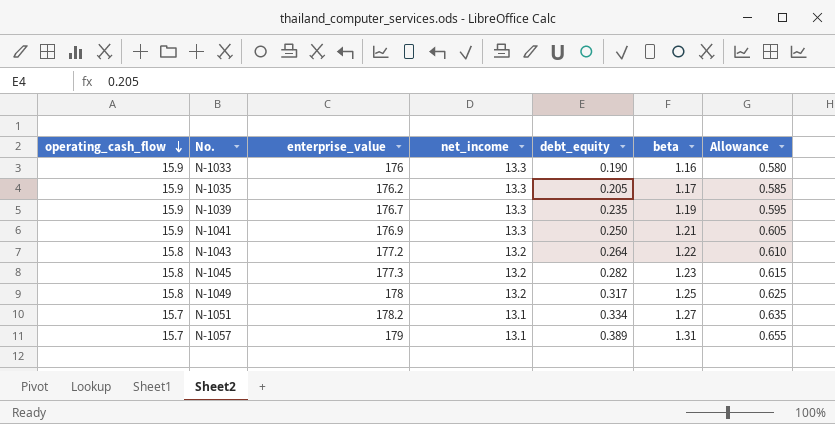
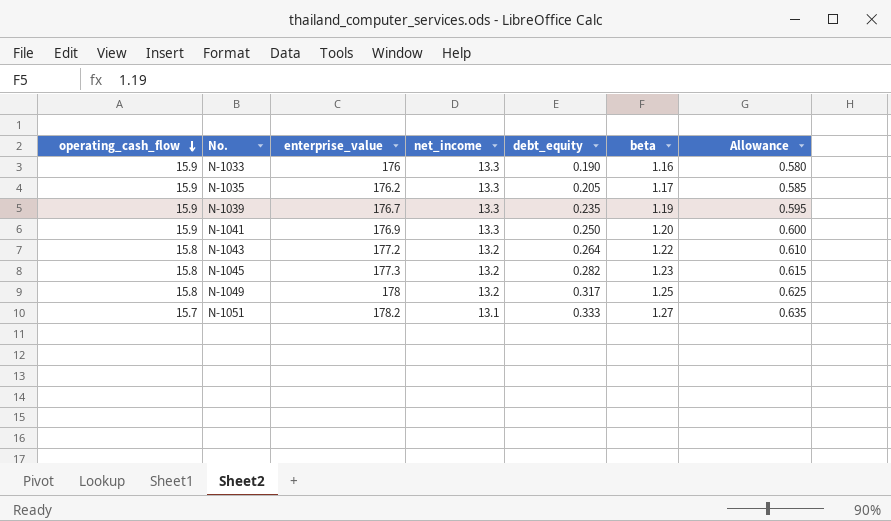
row N-1057: 15.7 | 179 | 13.1 | 0.389 | 1.31 | 0.655 -> none
N-1041 | beta: 1.21 -> 1.20
N-1041 | Allowance: 0.605 -> 0.600
N-1051 | debt_equity: 0.334 -> 0.333

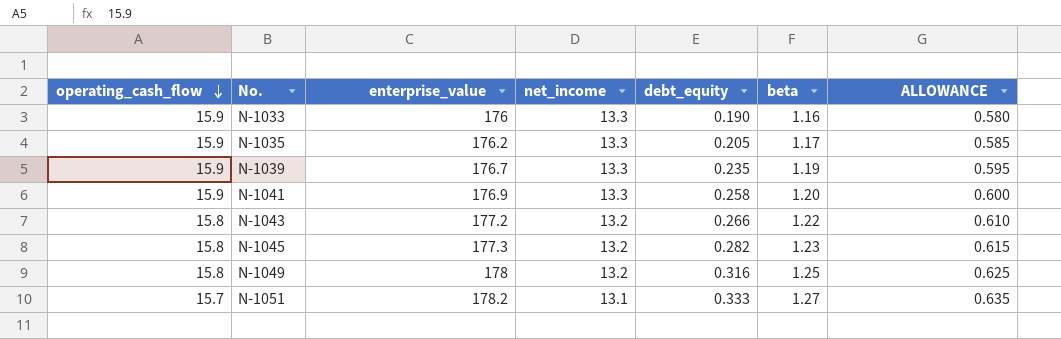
column name: Allowance -> ALLOWANCE
N-1041 | debt_equity: 0.250 -> 0.258
N-1043 | debt_equity: 0.264 -> 0.266
N-1049 | debt_equity: 0.317 -> 0.316

